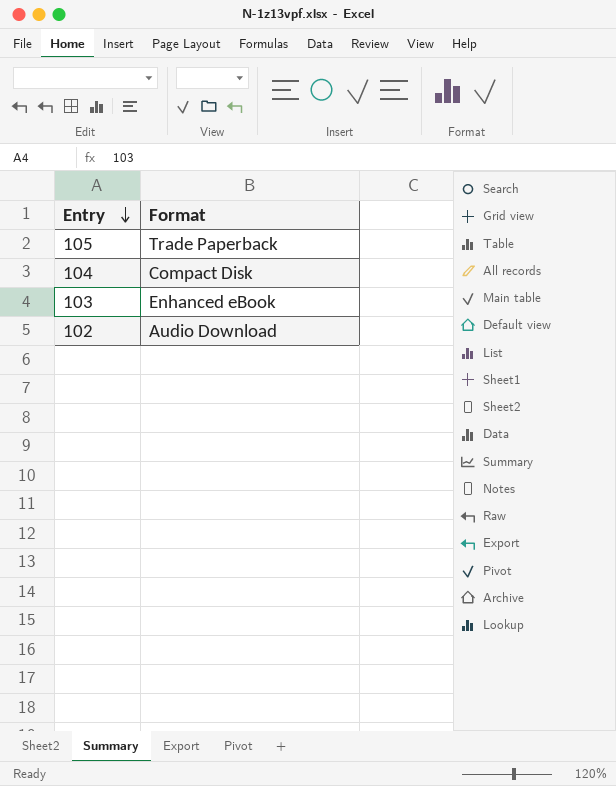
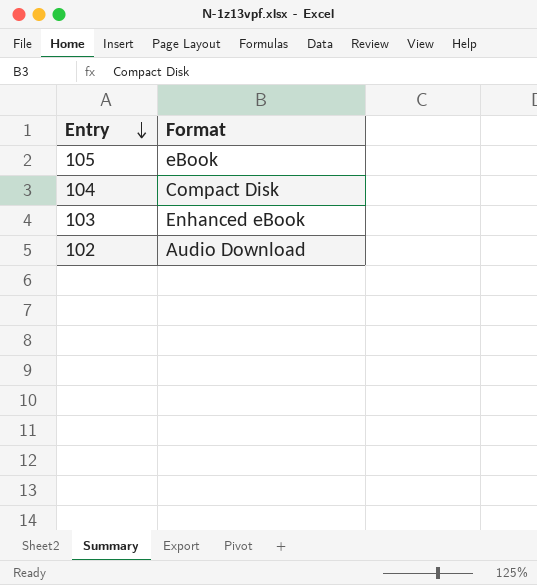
105 | Format: Trade Paperback -> eBook

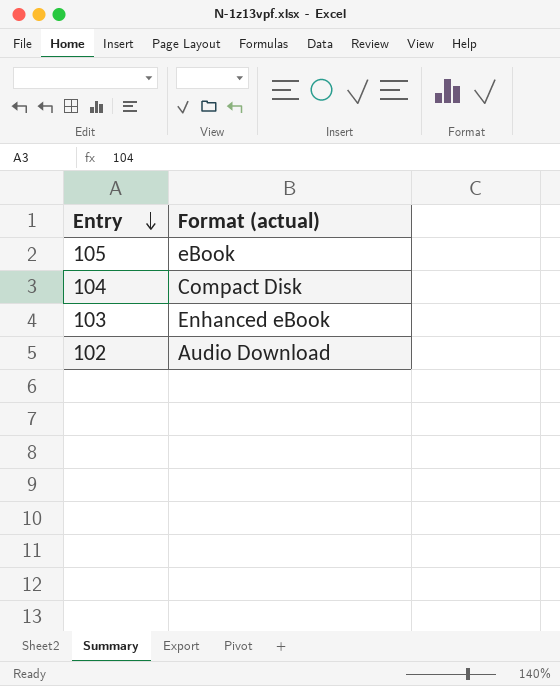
column name: Format -> Format (actual)

